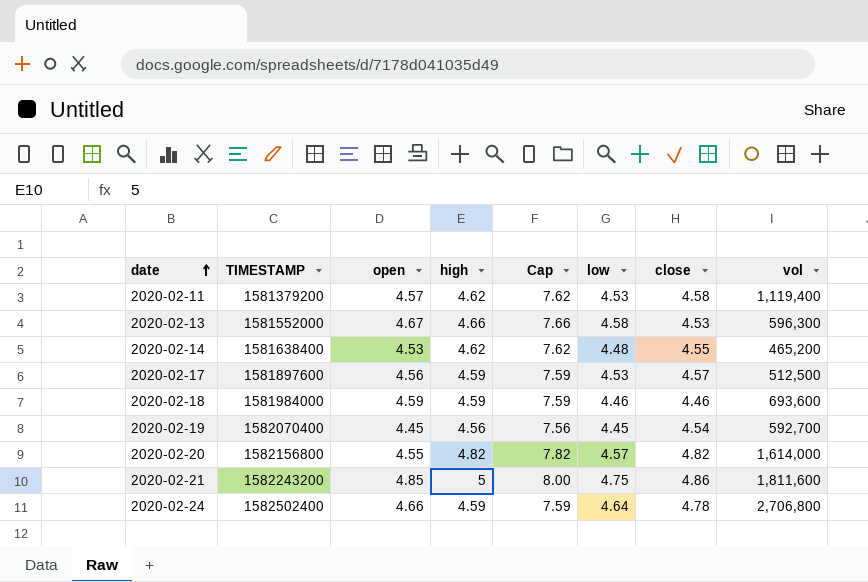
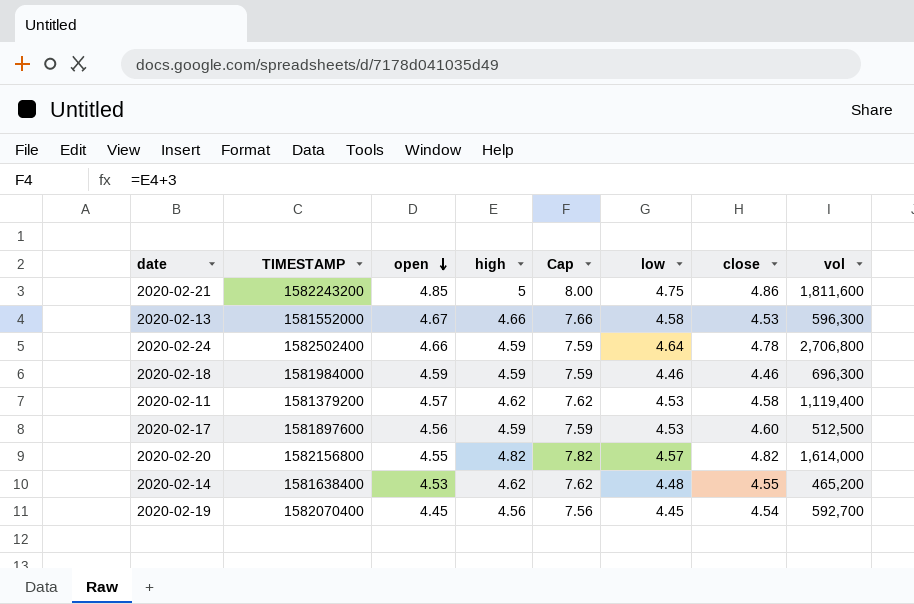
row order: date ascending -> open descending
2020-02-18 | vol: 693,600 -> 696,300
2020-02-17 | close: 4.57 -> 4.60

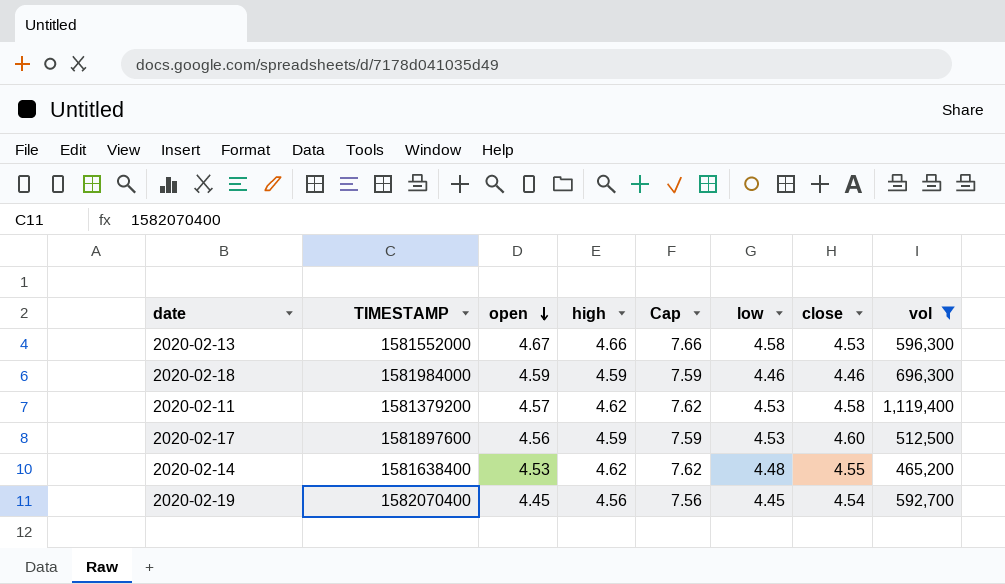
filter: none -> vol <= 1,119,400

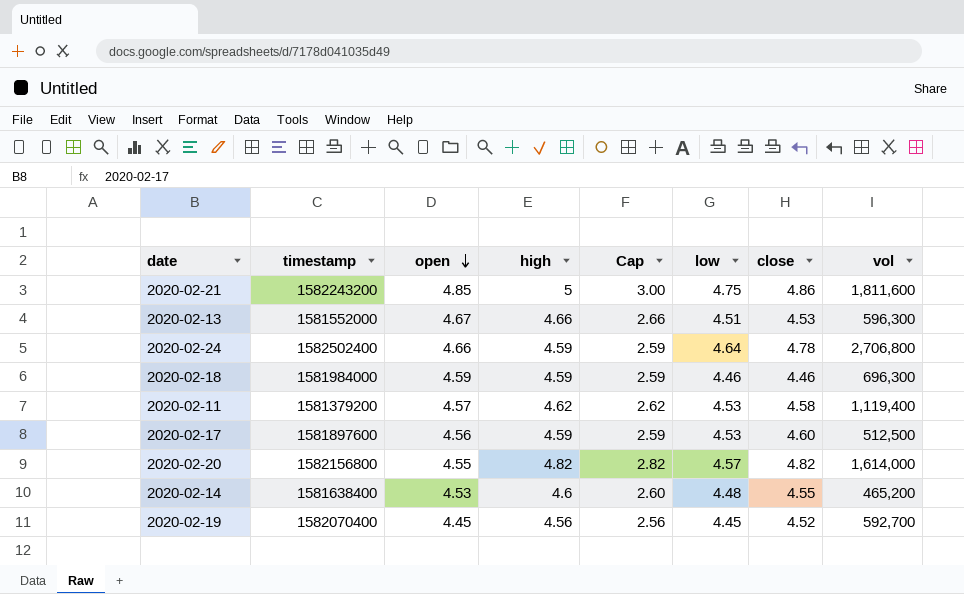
filter: vol <= 1,119,400 -> none
column name: TIMESTAMP -> timestamp
column Cap | formula: [high] + 3 -> [high] - 2
2020-02-13 | low: 4.58 -> 4.51
2020-02-14 | high: 4.62 -> 4.6
2020-02-19 | close: 4.54 -> 4.52

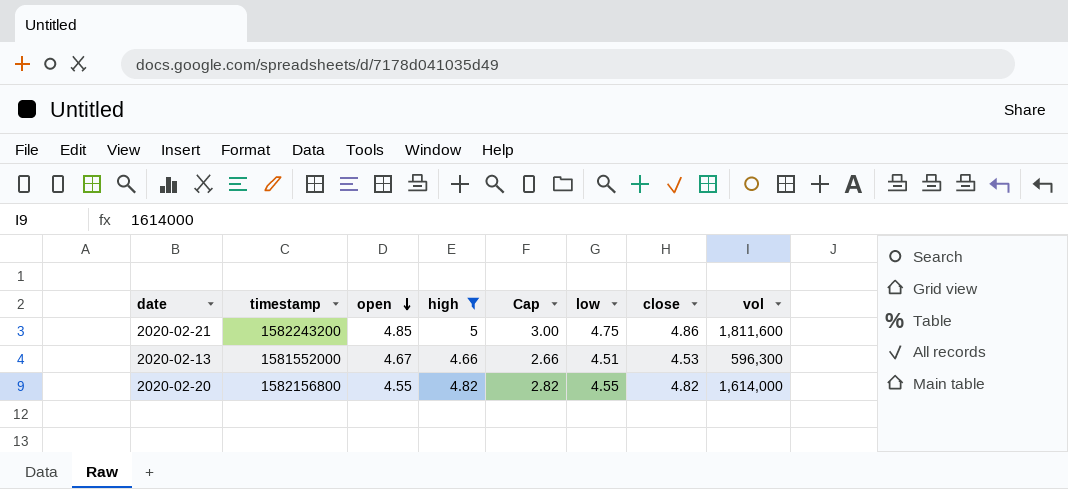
filter: none -> high >= 4.66
2020-02-20 | low: 4.57 -> 4.55

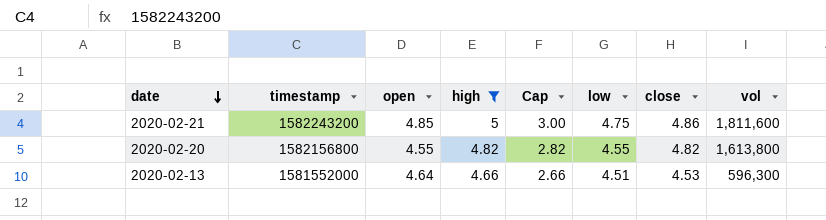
row order: open descending -> date descending
2020-02-20 | vol: 1,614,000 -> 1,613,800
2020-02-13 | open: 4.67 -> 4.64

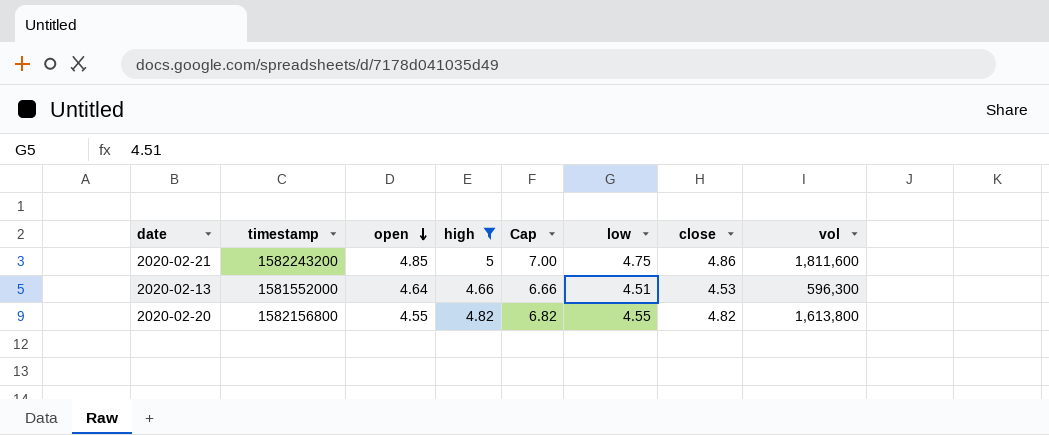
row order: date descending -> open descending
column Cap | formula: [high] - 2 -> [high] + 2

